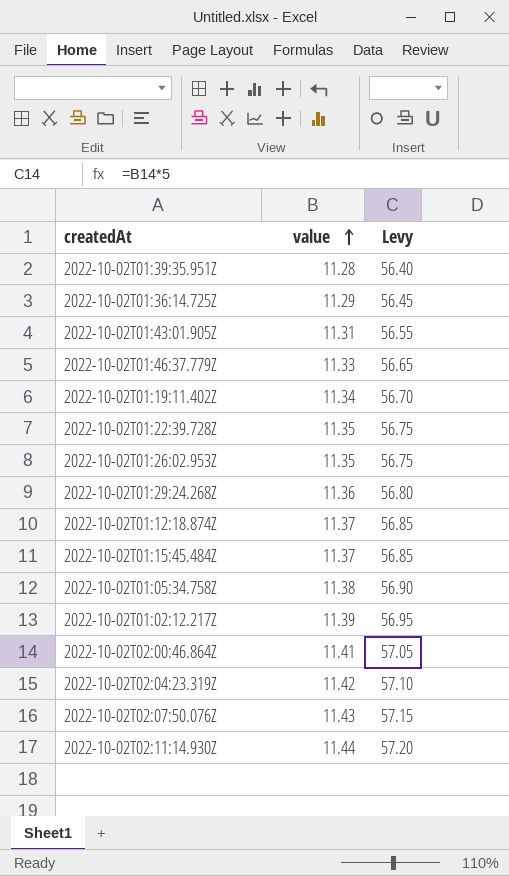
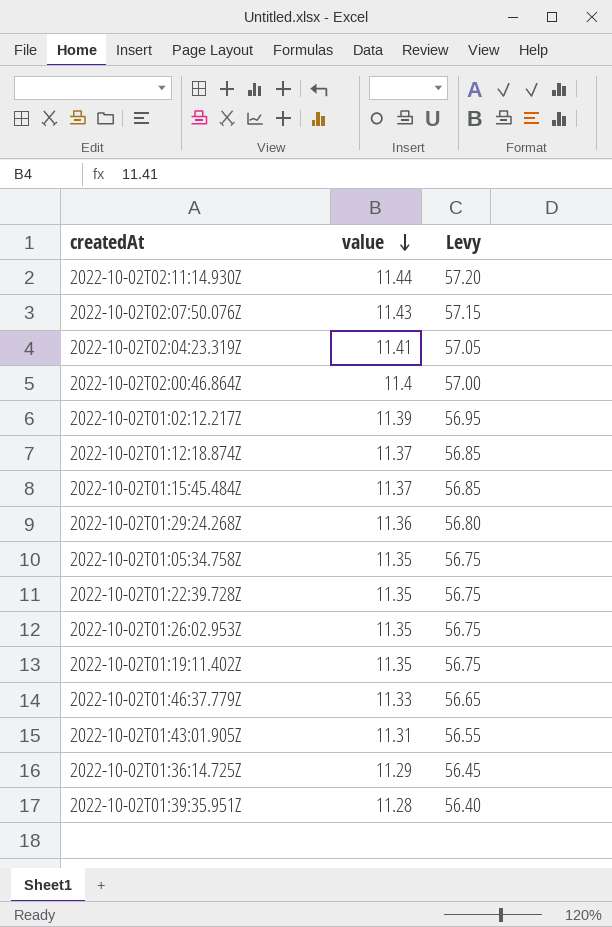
row order: value ascending -> value descending
2022-10-02T02:04:23.319Z | value: 11.42 -> 11.41
2022-10-02T02:04:23.319Z | Levy: 57.10 -> 57.05
2022-10-02T02:00:46.864Z | value: 11.41 -> 11.4
2022-10-02T02:00:46.864Z | Levy: 57.05 -> 57.00
2022-10-02T01:05:34.758Z | value: 11.38 -> 11.35
2022-10-02T01:05:34.758Z | Levy: 56.90 -> 56.75
2022-10-02T01:19:11.402Z | value: 11.34 -> 11.35
2022-10-02T01:19:11.402Z | Levy: 56.70 -> 56.75

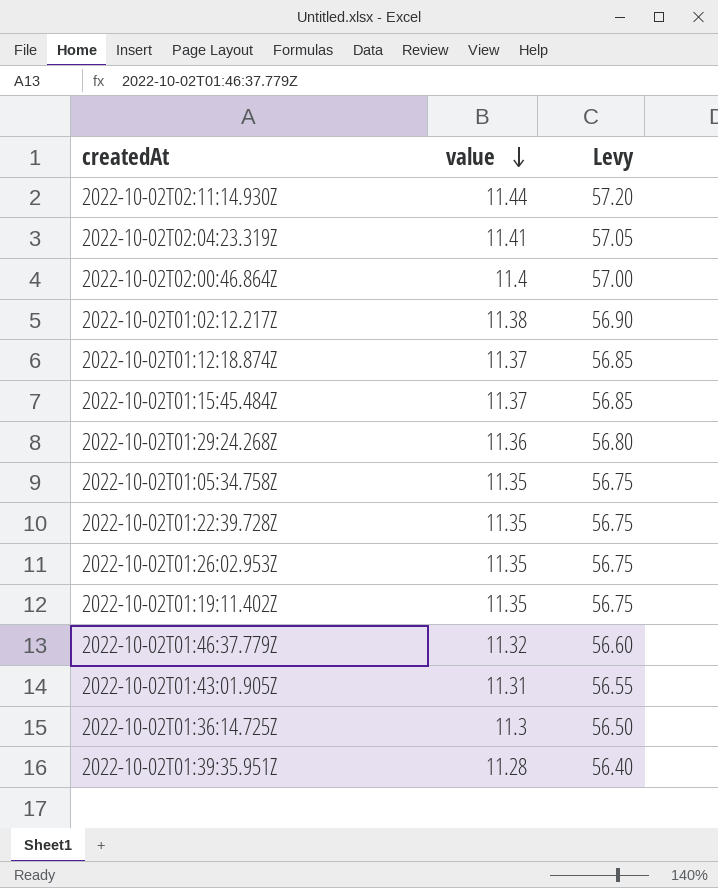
row 2022-10-02T02:07:50.076Z: 11.43 | 57.15 -> none
2022-10-02T01:02:12.217Z | value: 11.39 -> 11.38
2022-10-02T01:02:12.217Z | Levy: 56.95 -> 56.90
2022-10-02T01:46:37.779Z | value: 11.33 -> 11.32
2022-10-02T01:46:37.779Z | Levy: 56.65 -> 56.60
2022-10-02T01:36:14.725Z | value: 11.29 -> 11.3
2022-10-02T01:36:14.725Z | Levy: 56.45 -> 56.50

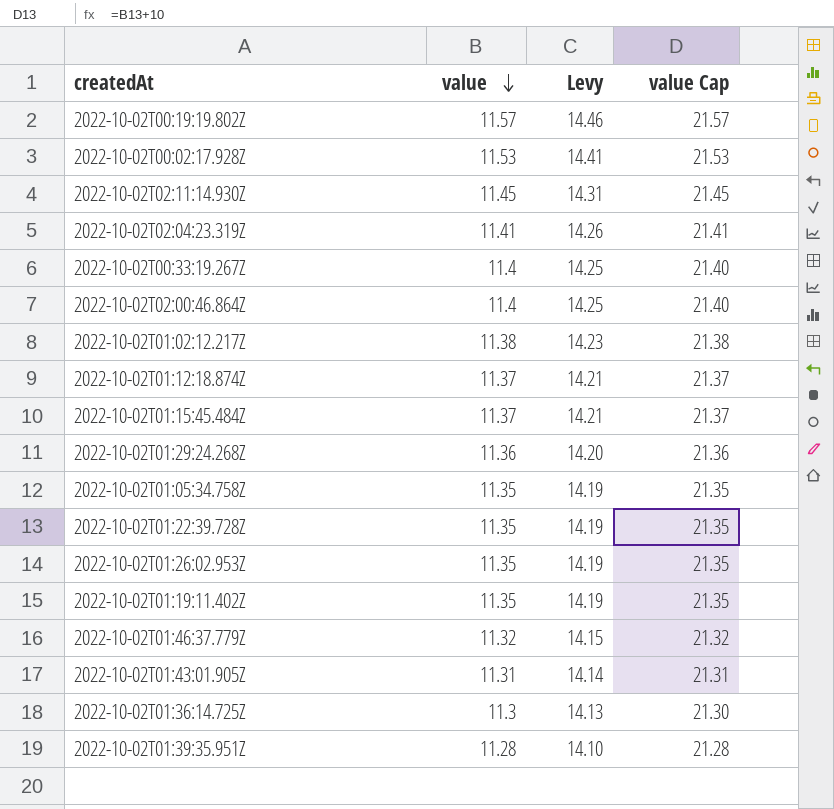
column Levy | formula: [value] * 5 -> [value] * 1.25
column value Cap | formula: none -> [value] + 10
row 2022-10-02T00:19:19.802Z: none -> 11.57 | 14.46 | 21.57
row 2022-10-02T00:02:17.928Z: none -> 11.53 | 14.41 | 21.53
2022-10-02T02:11:14.930Z | value: 11.44 -> 11.45
row 2022-10-02T00:33:19.267Z: none -> 11.4 | 14.25 | 21.40

